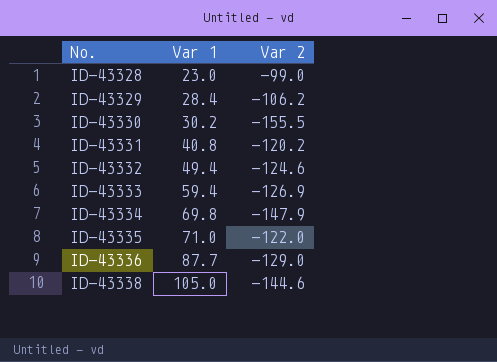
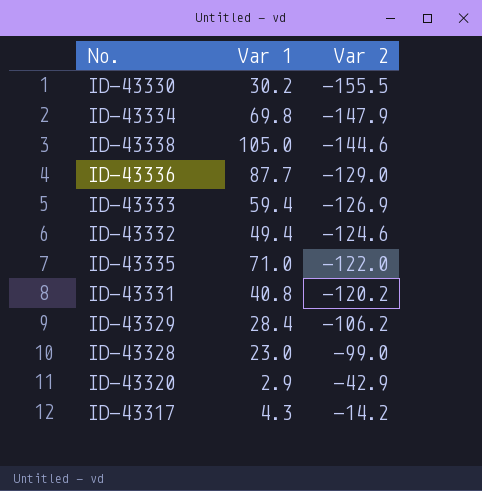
row order: No. ascending -> Var 2 ascending
row ID-43320: none -> 2.9 | -42.9
row ID-43317: none -> 4.3 | -14.2

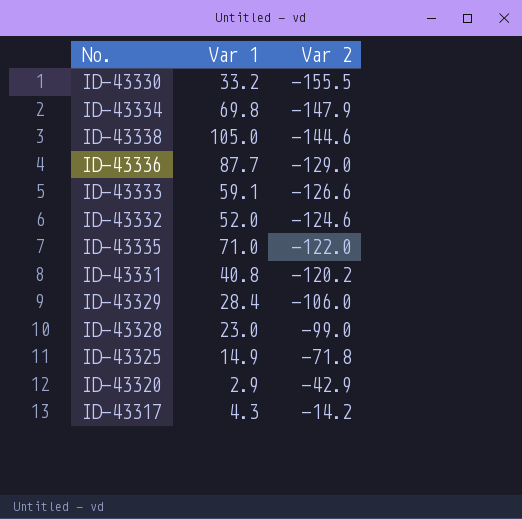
ID-43330 | Var 1: 30.2 -> 33.2
ID-43333 | Var 1: 59.4 -> 59.1
ID-43333 | Var 2: -126.9 -> -126.6
ID-43332 | Var 1: 49.4 -> 52.0
ID-43329 | Var 2: -106.2 -> -106.0
row ID-43325: none -> 14.9 | -71.8

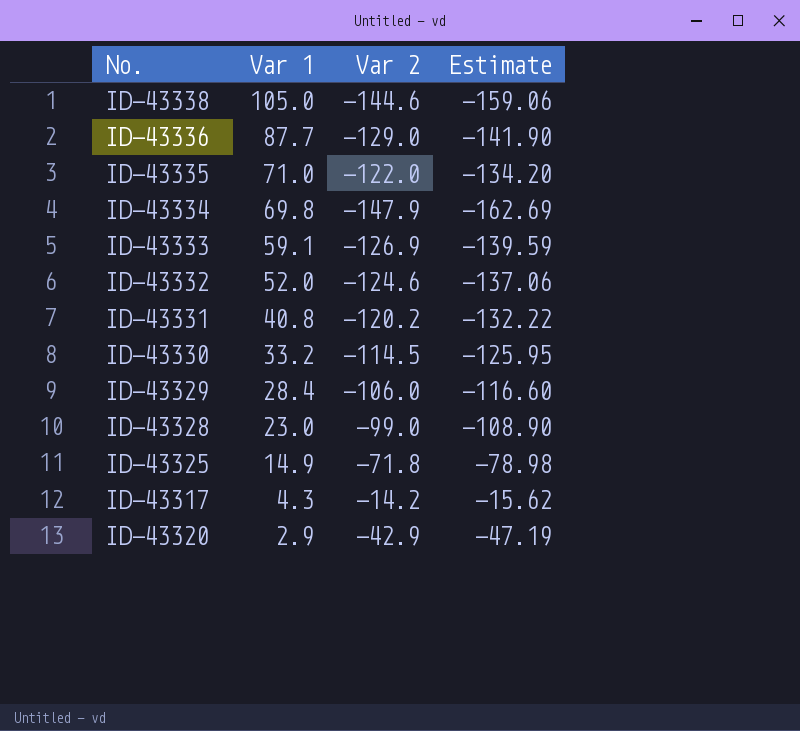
row order: Var 2 ascending -> Var 1 descending
column Estimate | formula: none -> [Var 2] * 1.1
ID-43333 | Var 2: -126.6 -> -126.9
ID-43330 | Var 2: -155.5 -> -114.5

